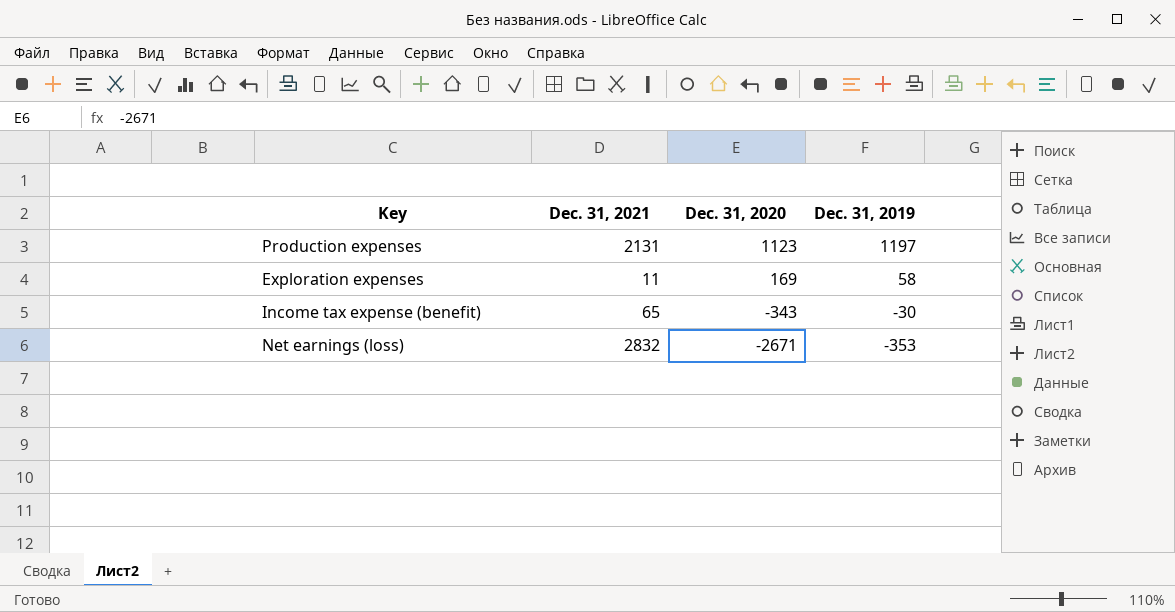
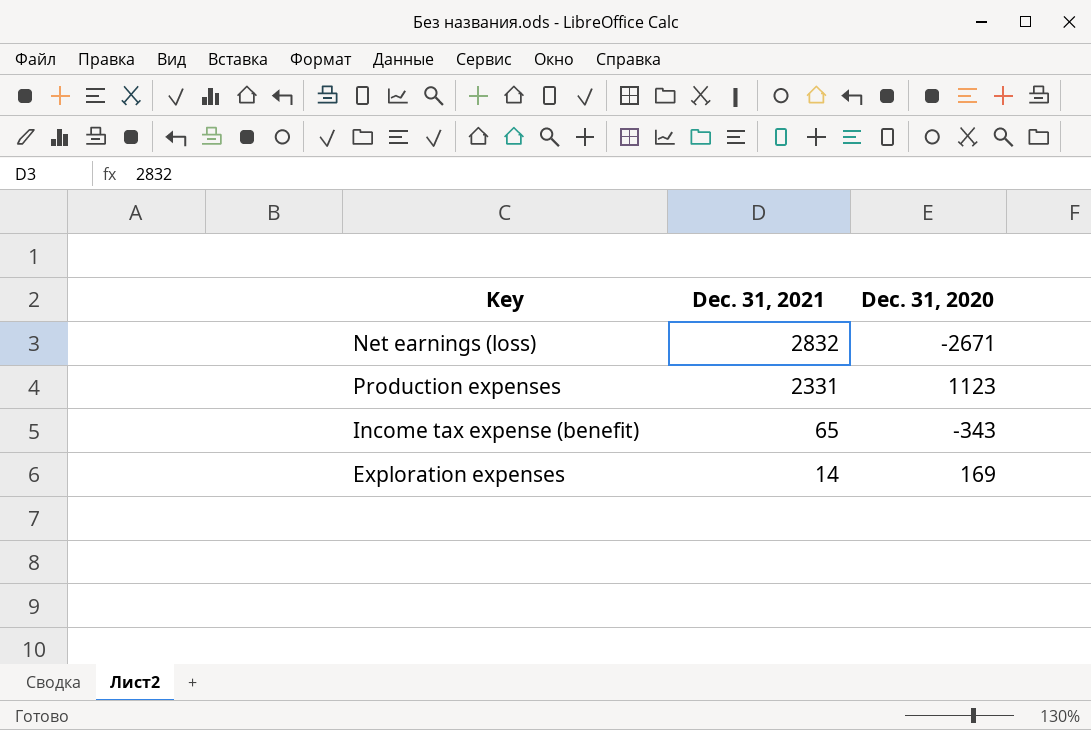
row order: Dec. 31, 2020 descending -> Dec. 31, 2021 descending
column Dec. 31, 2019 | position: 4 -> none
Production expenses | Dec. 31, 2021: 2131 -> 2331
Exploration expenses | Dec. 31, 2021: 11 -> 14

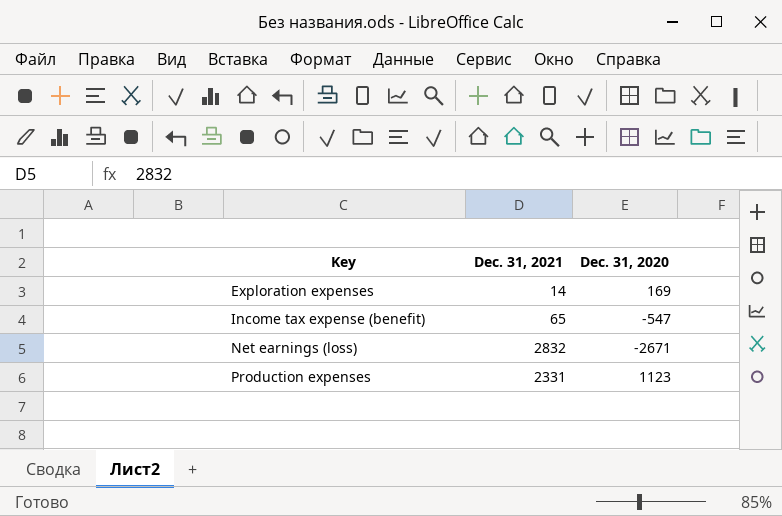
row order: Dec. 31, 2021 descending -> Key ascending
Income tax expense (benefit) | Dec. 31, 2020: -343 -> -547

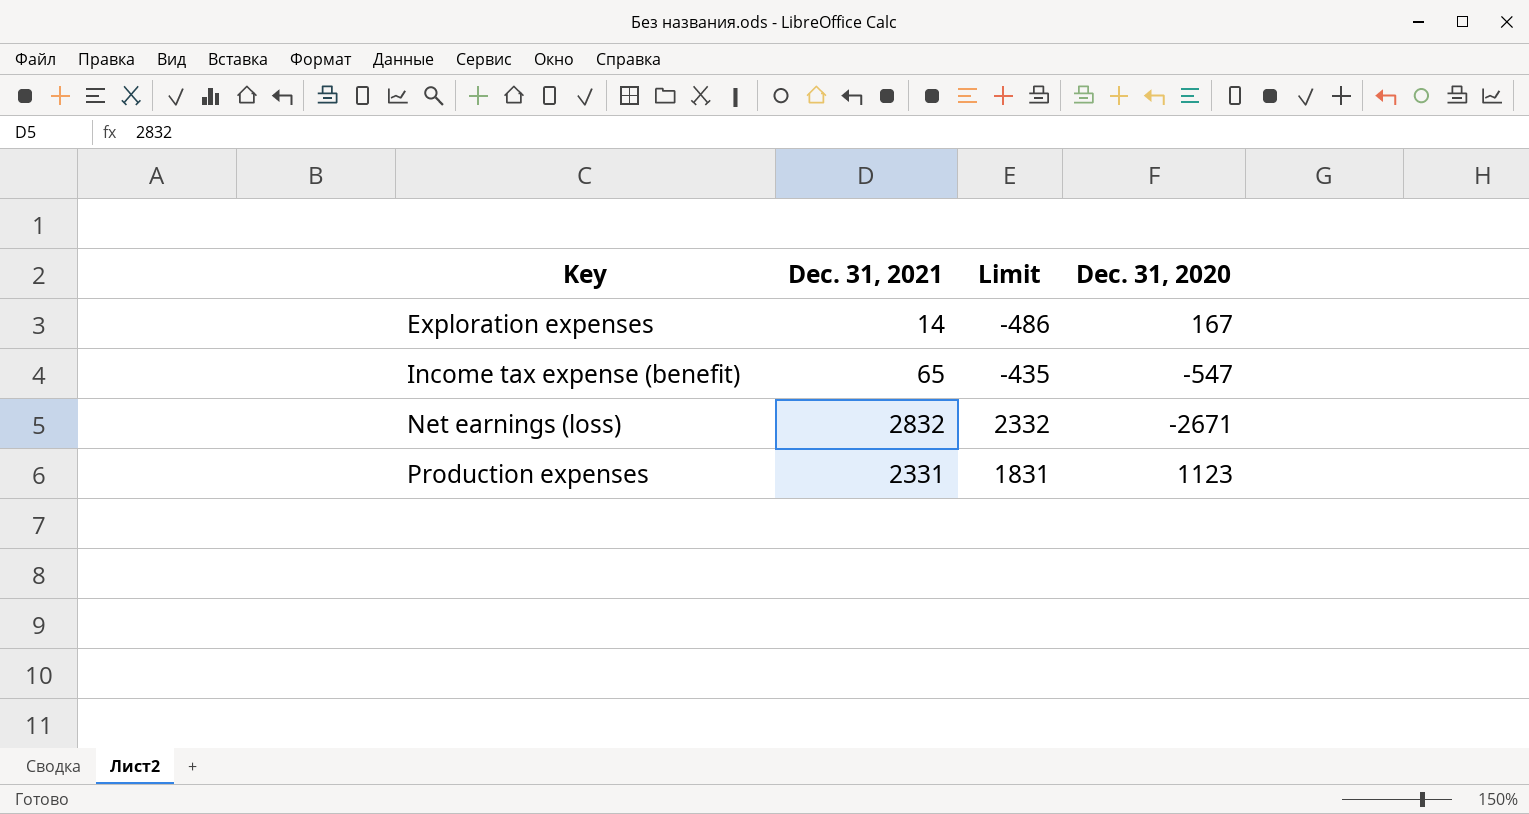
column Limit | formula: none -> [Dec. 31, 2021] - 500
Exploration expenses | Dec. 31, 2020: 169 -> 167

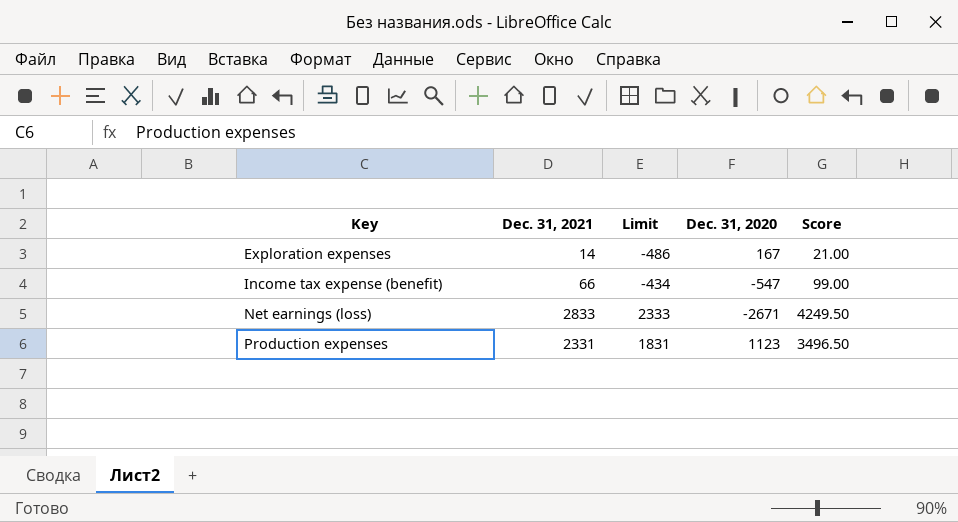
column Score | formula: none -> [Dec. 31, 2021] * 1.5
Income tax expense (benefit) | Dec. 31, 2021: 65 -> 66
Income tax expense (benefit) | Limit: -435 -> -434
Net earnings (loss) | Dec. 31, 2021: 2832 -> 2833
Net earnings (loss) | Limit: 2332 -> 2333

